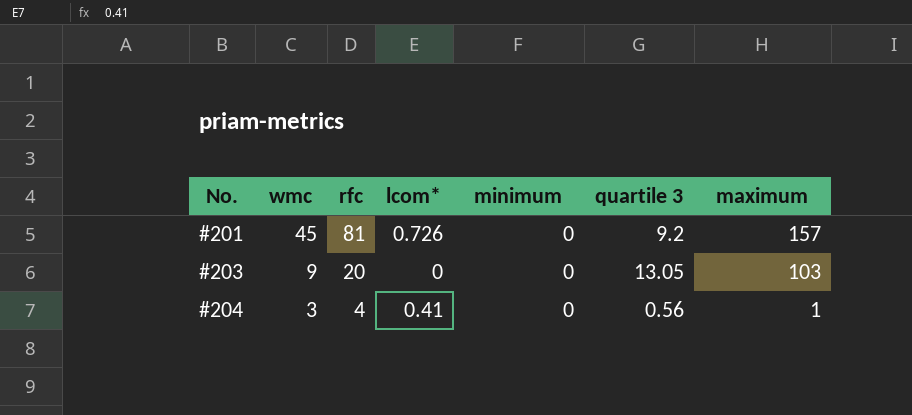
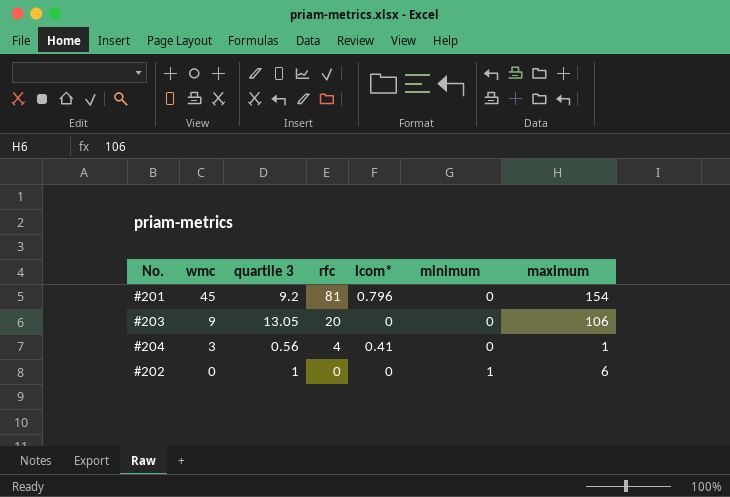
column quartile 3 | position: 6 -> 3
#201 | lcom*: 0.726 -> 0.796
#201 | maximum: 157 -> 154
#203 | maximum: 103 -> 106
row #202: none -> 0 | 1 | 0 | 0 | 1 | 6

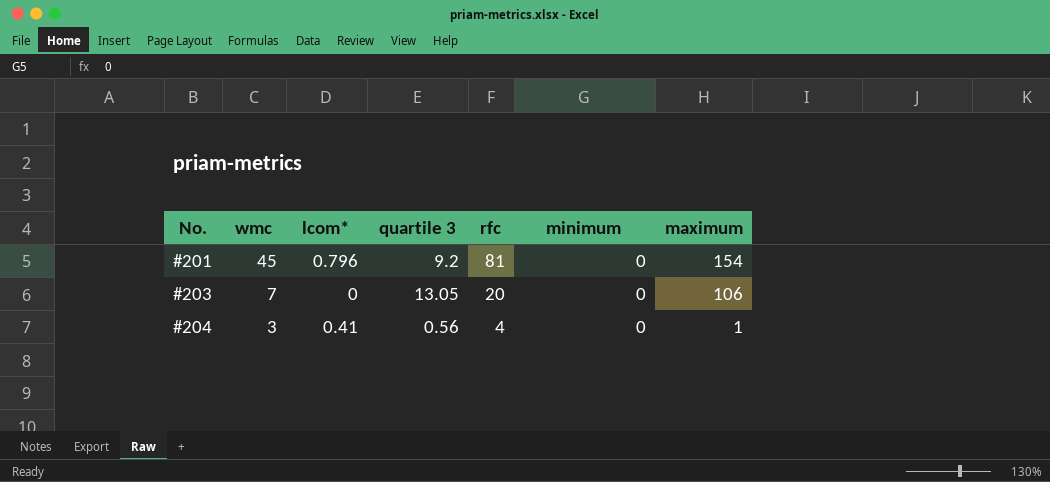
column lcom* | position: 5 -> 3
row #202: 0 | 1 | 0 | 0 | 1 | 6 -> none
#203 | wmc: 9 -> 7

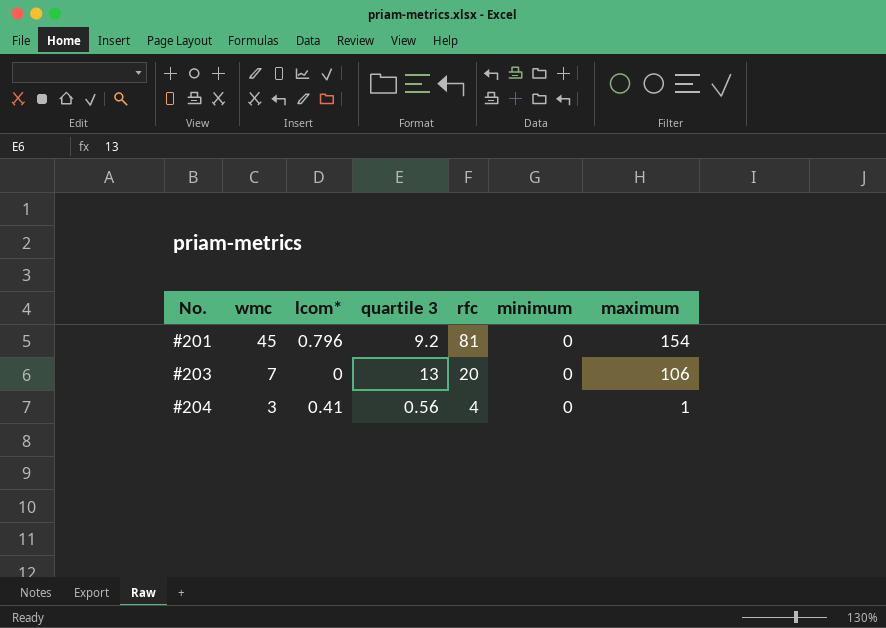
#203 | quartile 3: 13.05 -> 13

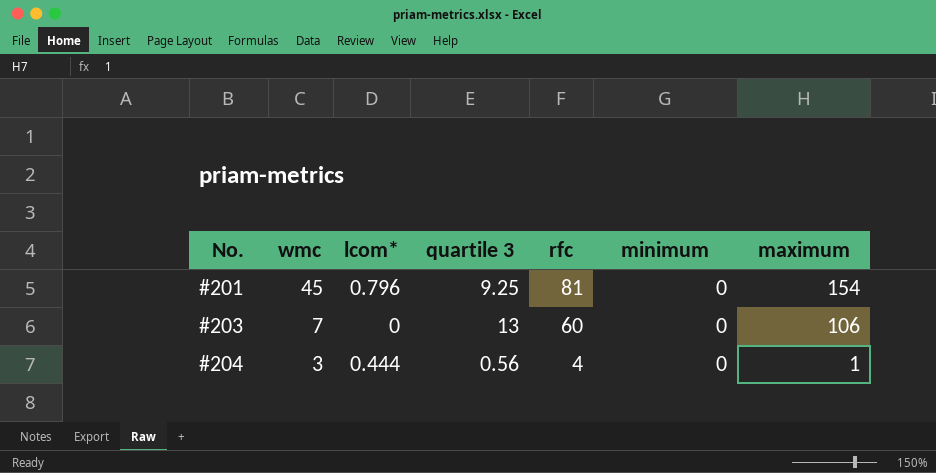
#201 | quartile 3: 9.2 -> 9.25
#203 | rfc: 20 -> 60
#204 | lcom*: 0.41 -> 0.444

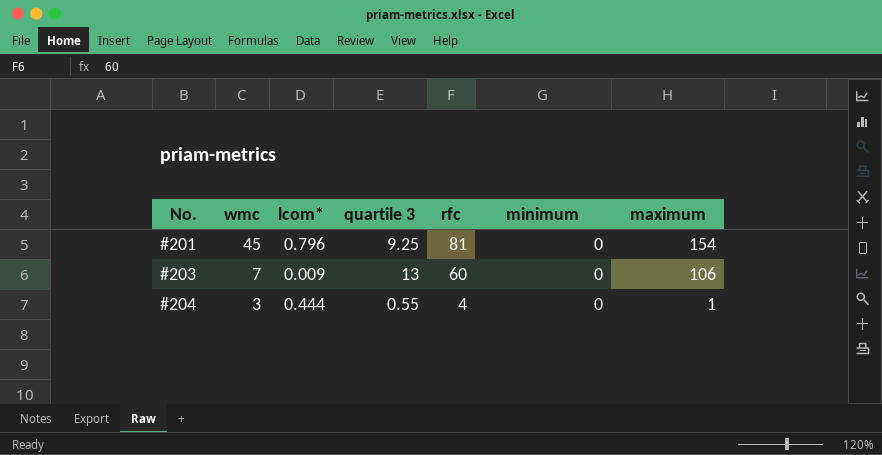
#203 | lcom*: 0 -> 0.009
#204 | quartile 3: 0.56 -> 0.55

